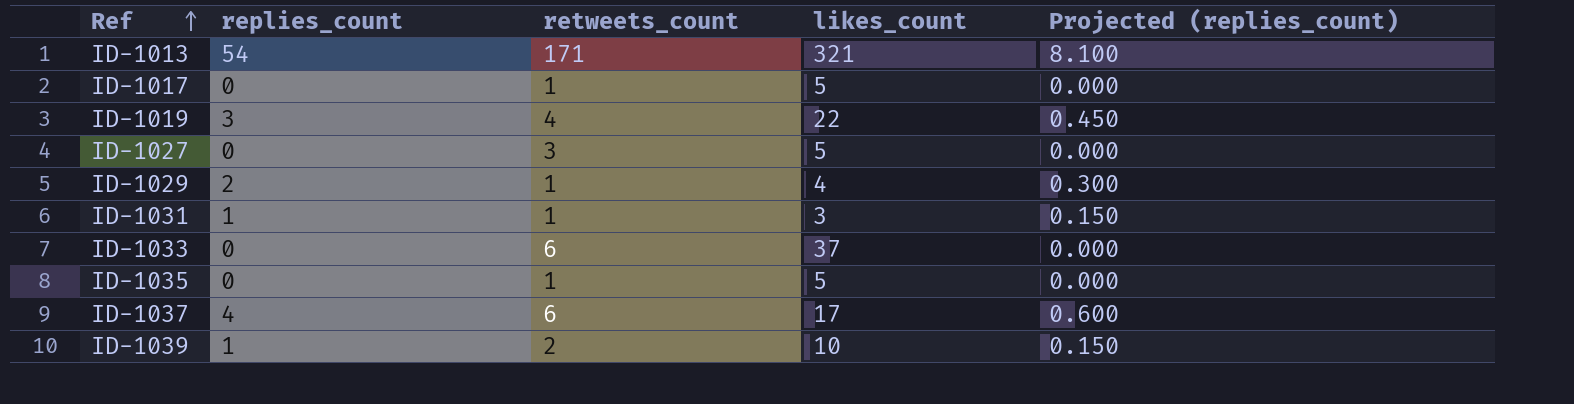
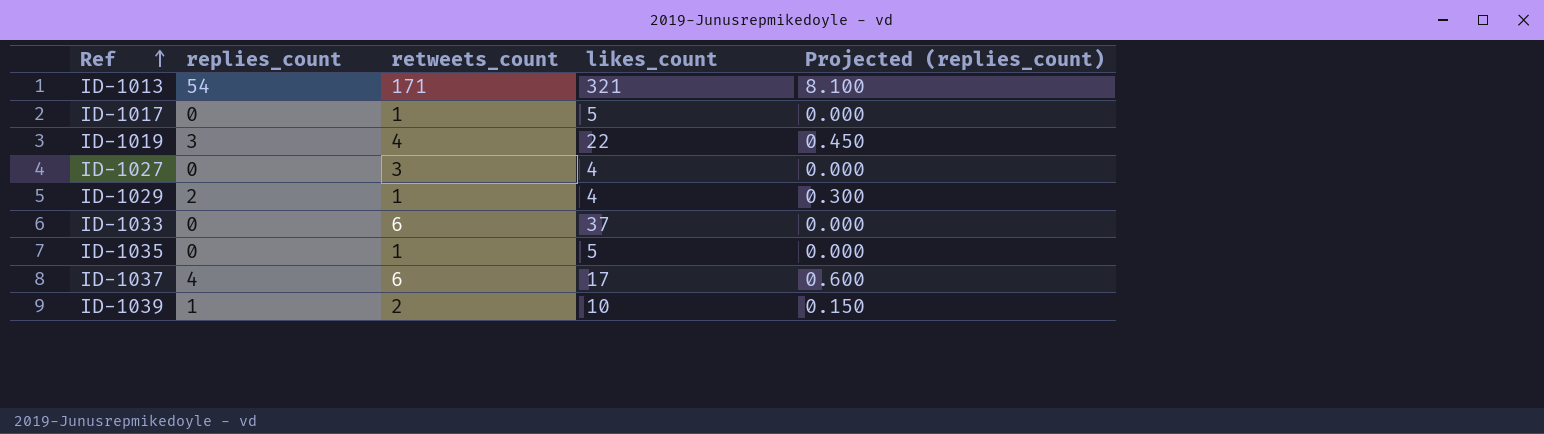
row ID-1031: 1 | 1 | 3 | 0.150 -> none
ID-1027 | likes_count: 5 -> 4

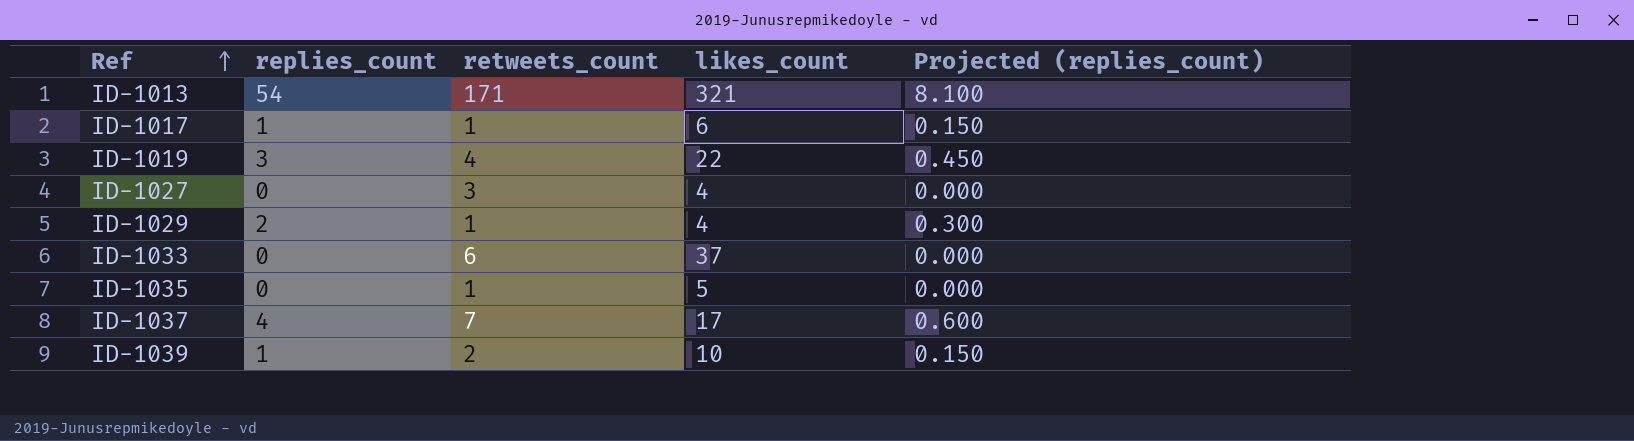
ID-1017 | replies_count: 0 -> 1
ID-1017 | likes_count: 5 -> 6
ID-1017 | Projected (replies_count): 0.000 -> 0.150
ID-1037 | retweets_count: 6 -> 7

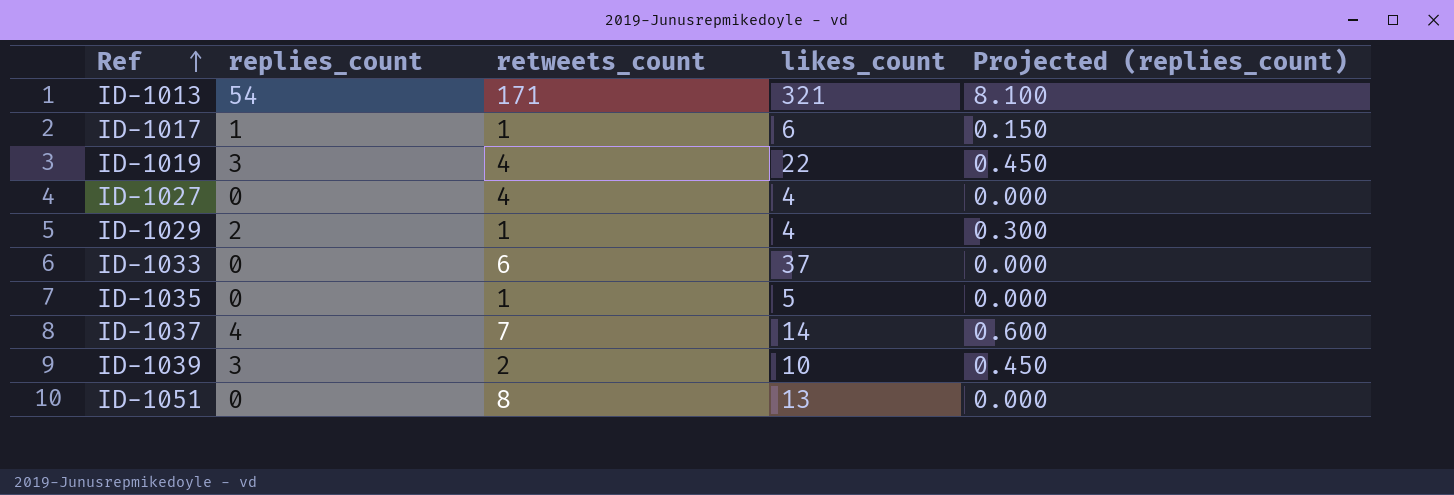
ID-1027 | retweets_count: 3 -> 4
ID-1037 | likes_count: 17 -> 14
ID-1039 | replies_count: 1 -> 3
ID-1039 | Projected (replies_count): 0.150 -> 0.450
row ID-1051: none -> 0 | 8 | 13 | 0.000

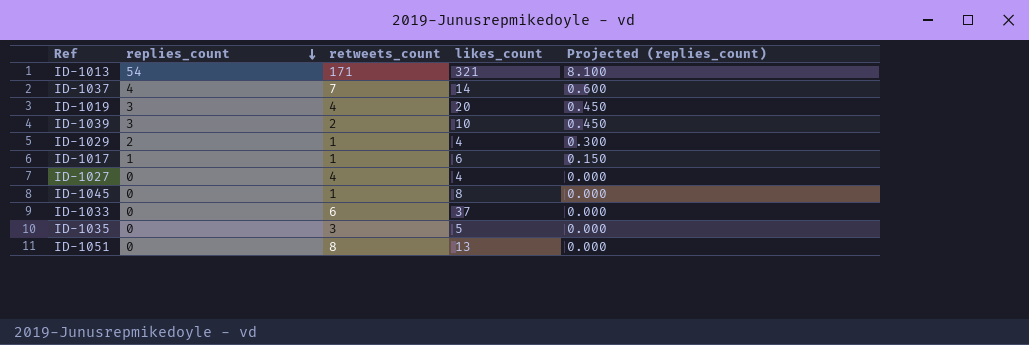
row order: Ref ascending -> replies_count descending
ID-1019 | likes_count: 22 -> 20
row ID-1045: none -> 0 | 1 | 8 | 0.000
ID-1035 | retweets_count: 1 -> 3

